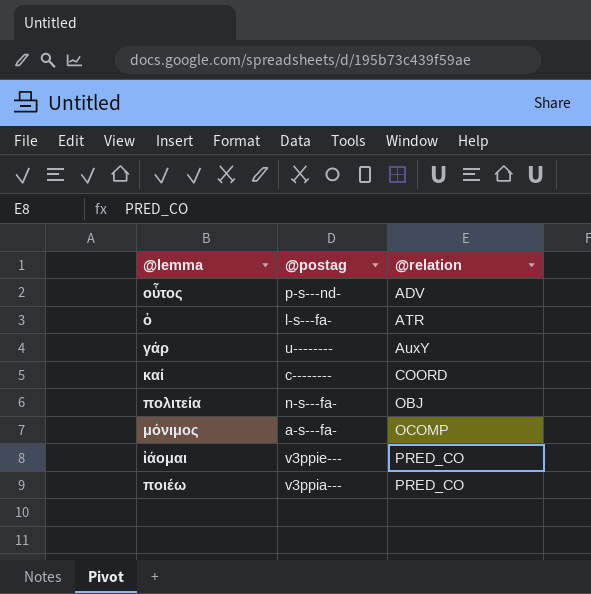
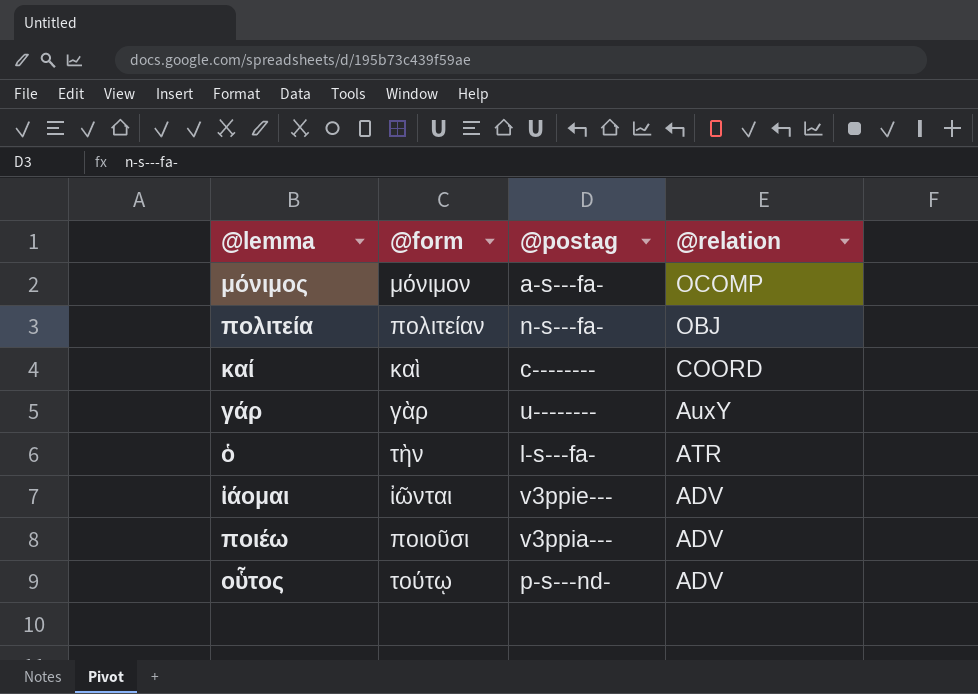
row order: @relation ascending -> @relation descending
column @form | position: none -> 2
ἰάομαι | @relation: PRED_CO -> ADV
ποιέω | @relation: PRED_CO -> ADV

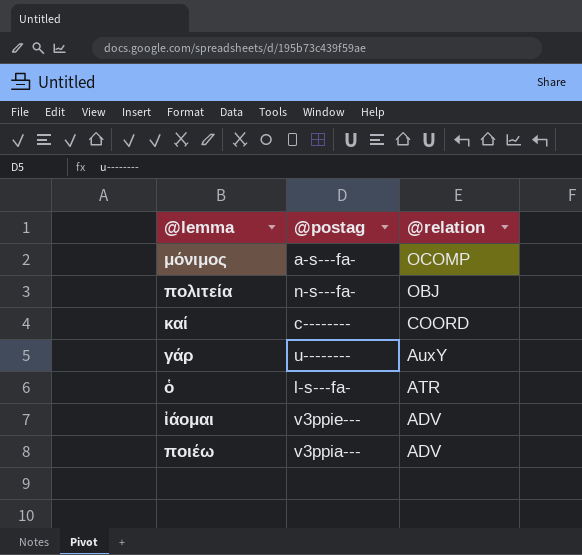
column @form | position: 2 -> none
row οὗτος: τούτῳ | p-s---nd- | ADV -> none

